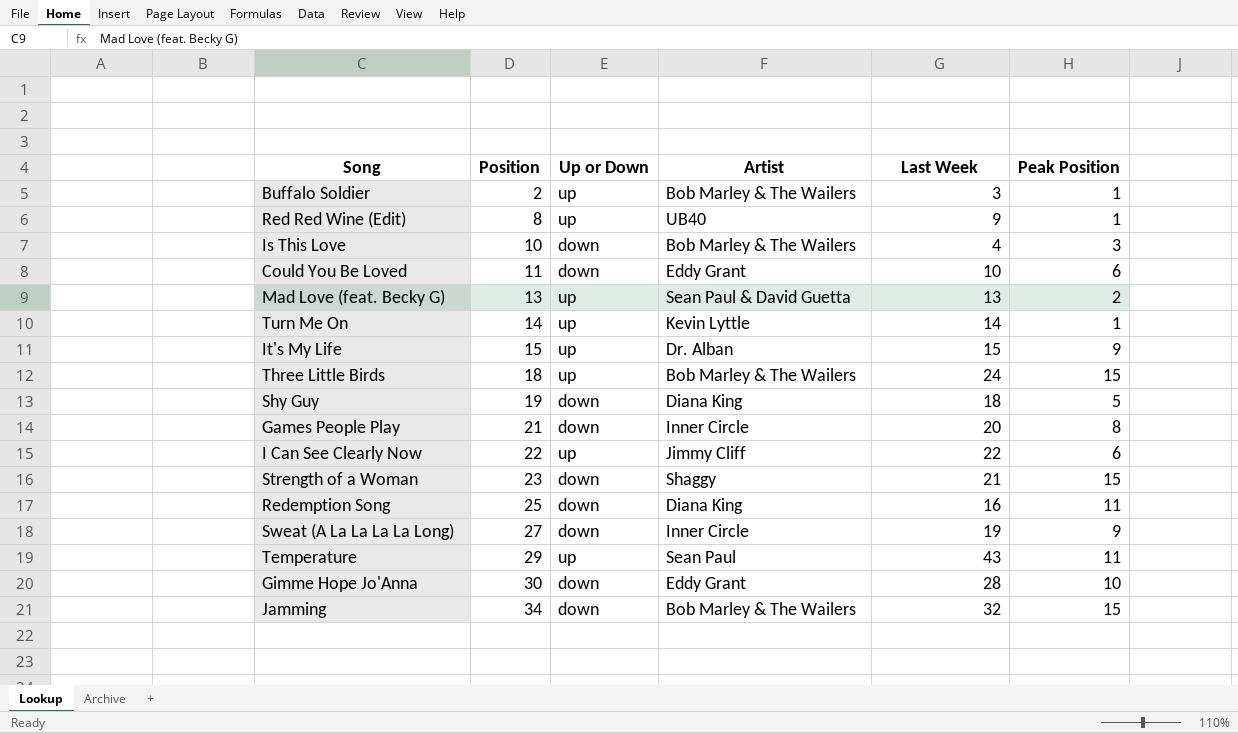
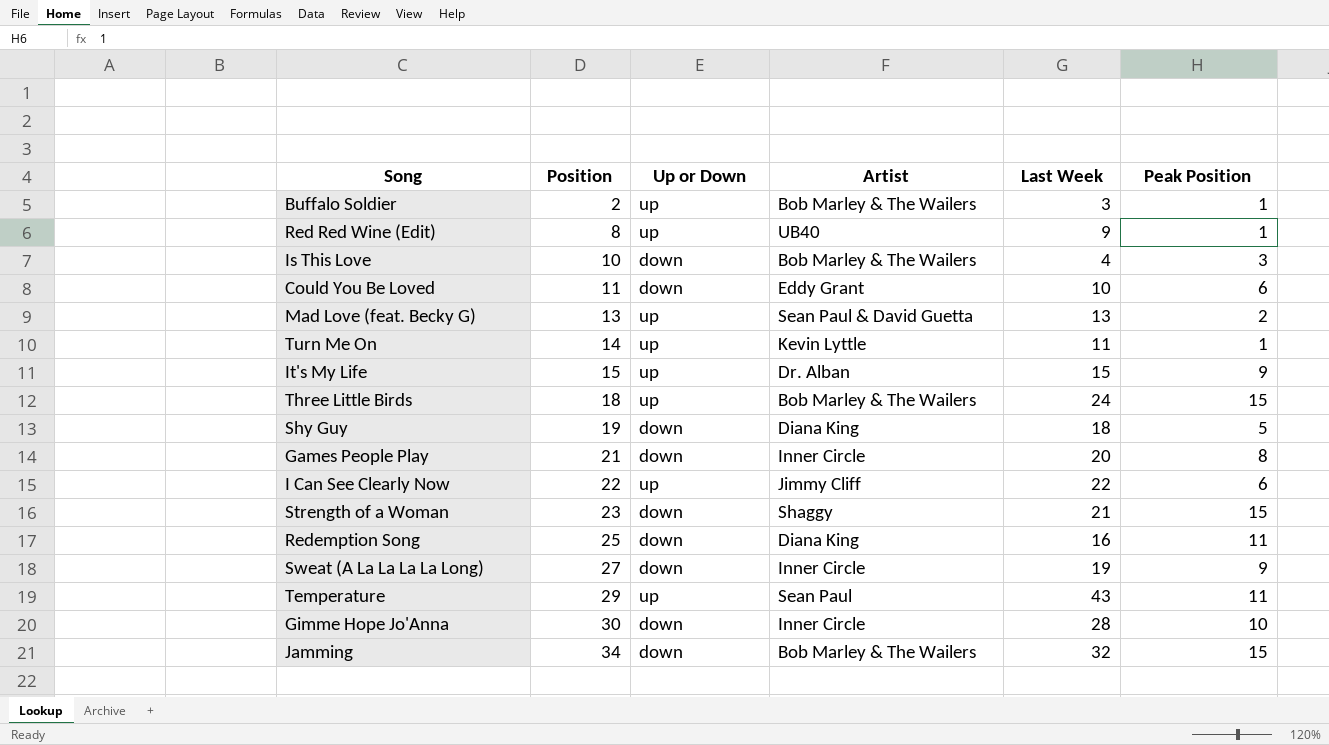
Turn Me On | Last Week: 14 -> 11
Gimme Hope Jo'Anna | Artist: Eddy Grant -> Inner Circle

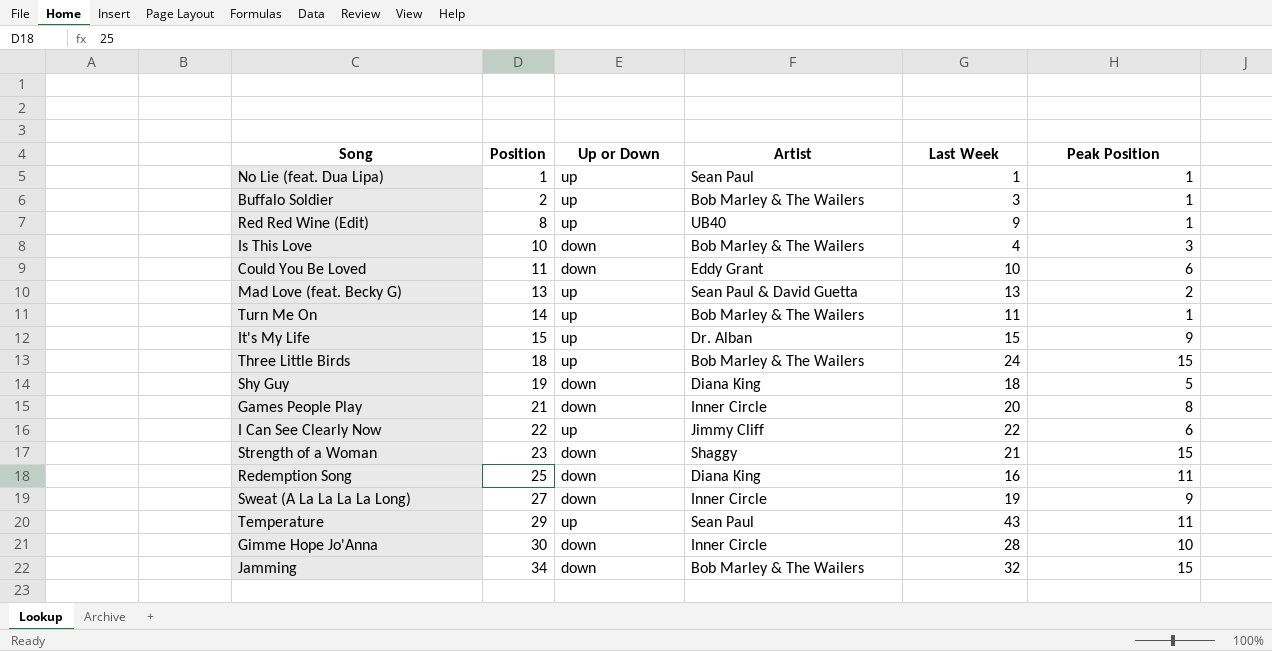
row No Lie (feat. Dua Lipa): none -> 1 | up | Sean Paul | 1 | 1
Turn Me On | Artist: Kevin Lyttle -> Bob Marley & The Wailers

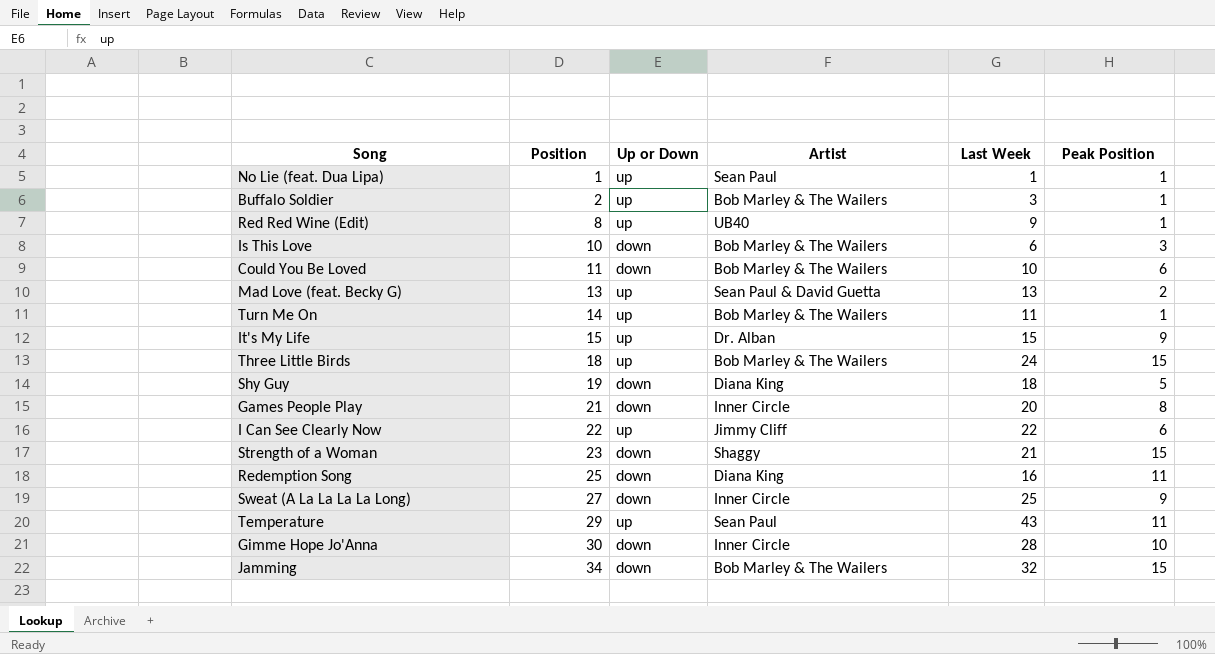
Is This Love | Last Week: 4 -> 6
Could You Be Loved | Artist: Eddy Grant -> Bob Marley & The Wailers
Sweat (A La La La La Long) | Last Week: 19 -> 25

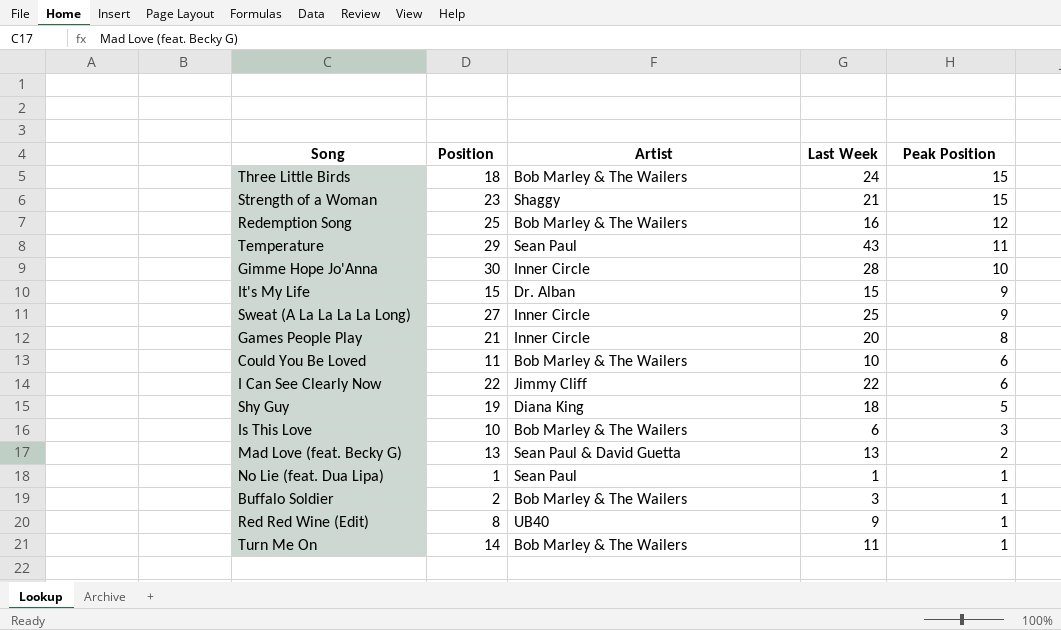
row order: Position ascending -> Peak Position descending
column Up or Down | position: 3 -> none
row Jamming: 34 | down | Bob Marley & The Wailers | 32 | 15 -> none
Redemption Song | Artist: Diana King -> Bob Marley & The Wailers
Redemption Song | Peak Position: 11 -> 12

